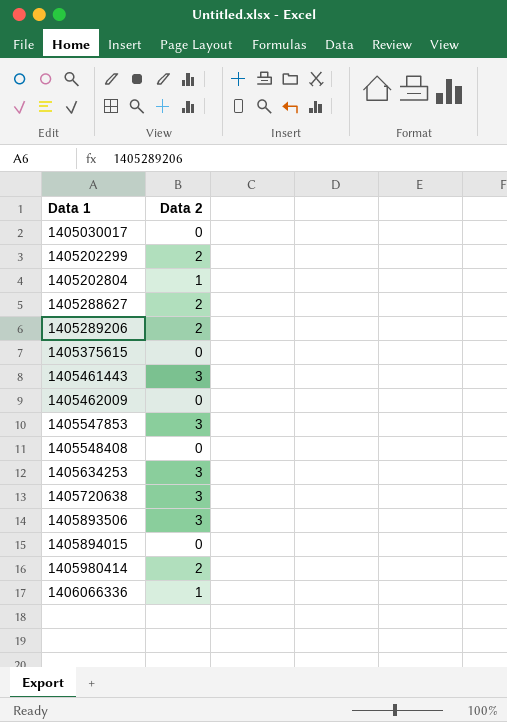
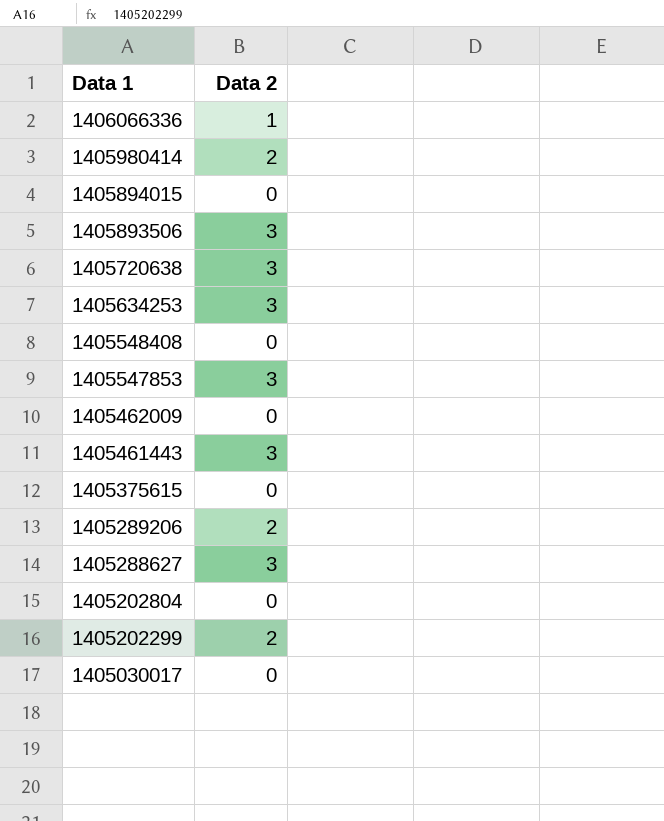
row order: Data 1 ascending -> Data 1 descending
1405288627 | Data 2: 2 -> 3
1405202804 | Data 2: 1 -> 0

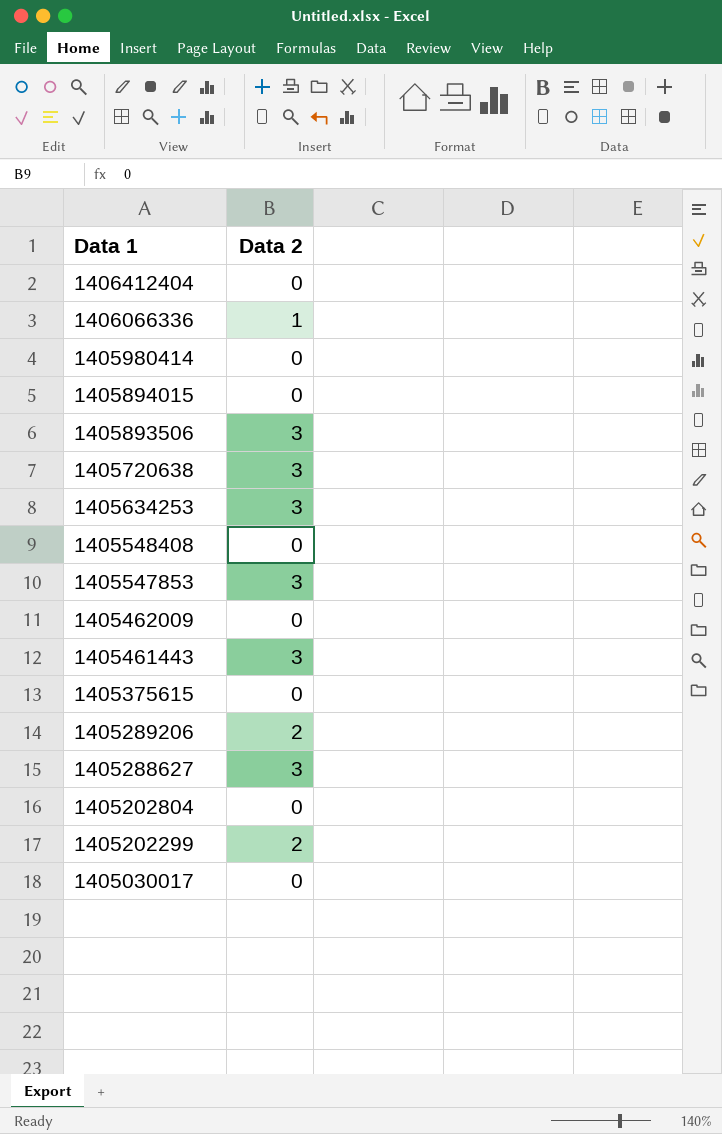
row 1406412404: none -> 0
1405980414 | Data 2: 2 -> 0

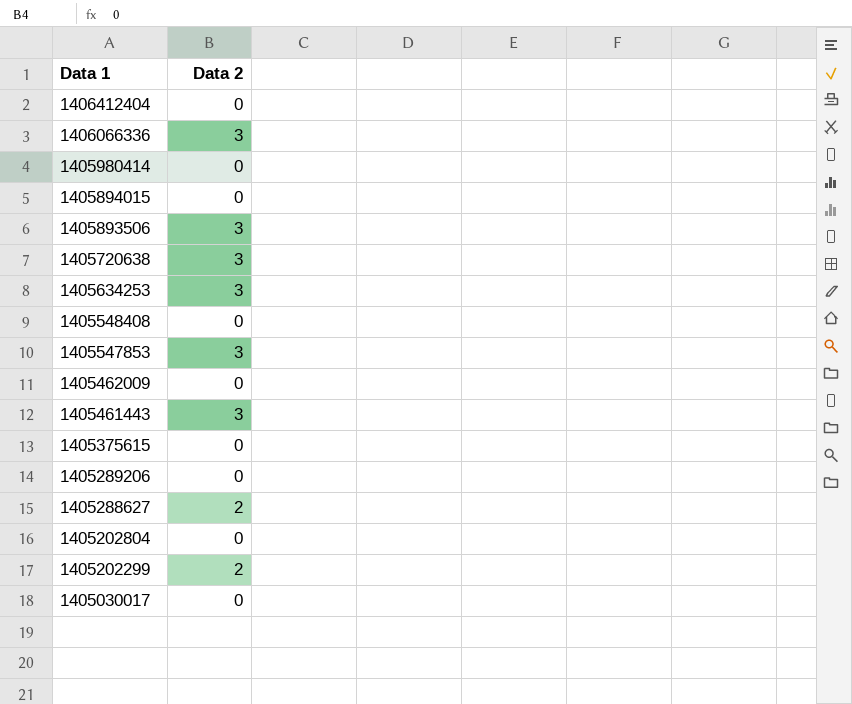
1406066336 | Data 2: 1 -> 3
1405289206 | Data 2: 2 -> 0
1405288627 | Data 2: 3 -> 2

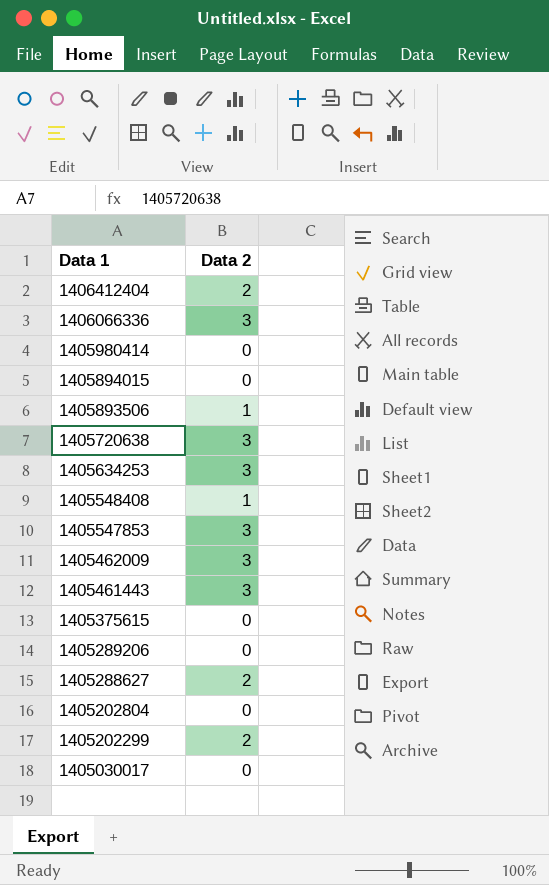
1406412404 | Data 2: 0 -> 2
1405893506 | Data 2: 3 -> 1
1405548408 | Data 2: 0 -> 1
1405462009 | Data 2: 0 -> 3

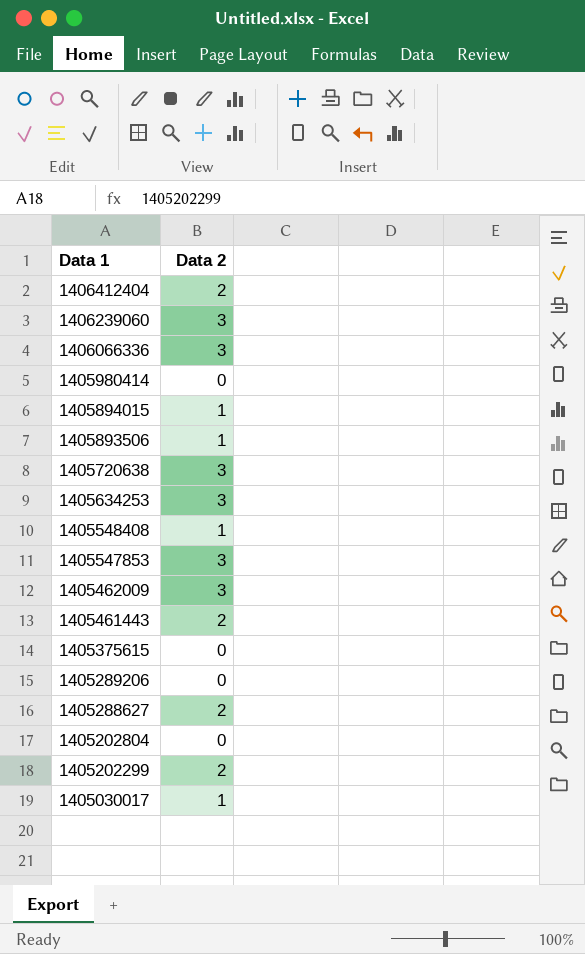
row 1406239060: none -> 3
1405894015 | Data 2: 0 -> 1
1405461443 | Data 2: 3 -> 2
1405030017 | Data 2: 0 -> 1

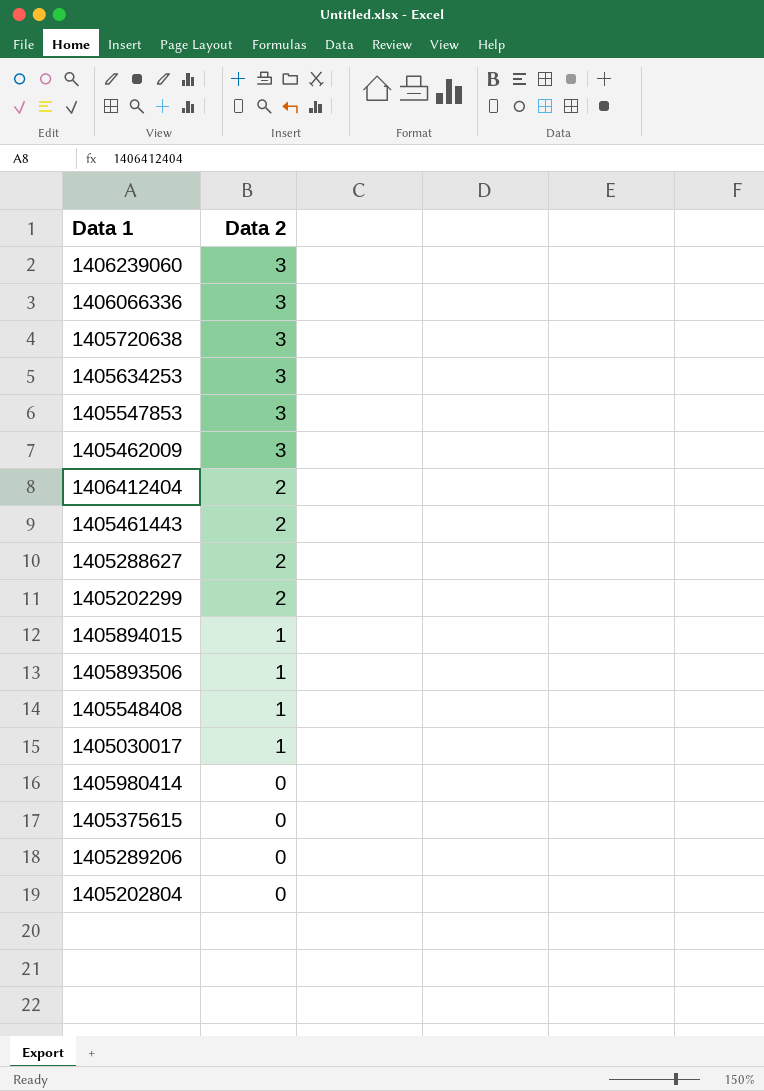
row order: Data 1 descending -> Data 2 descending

